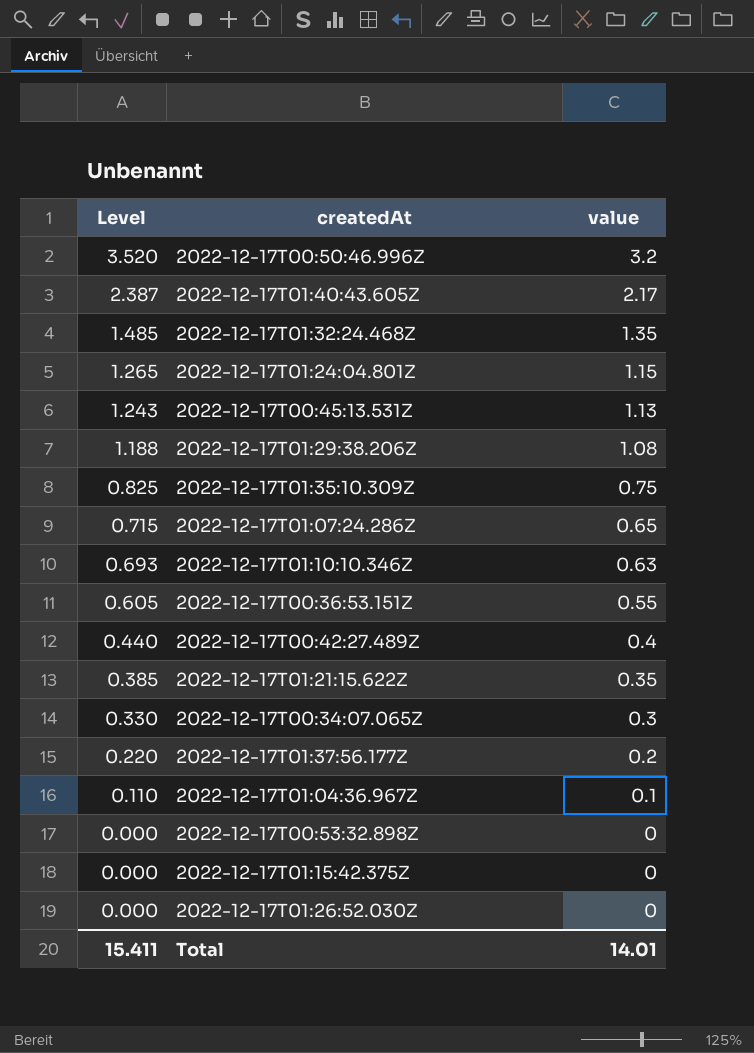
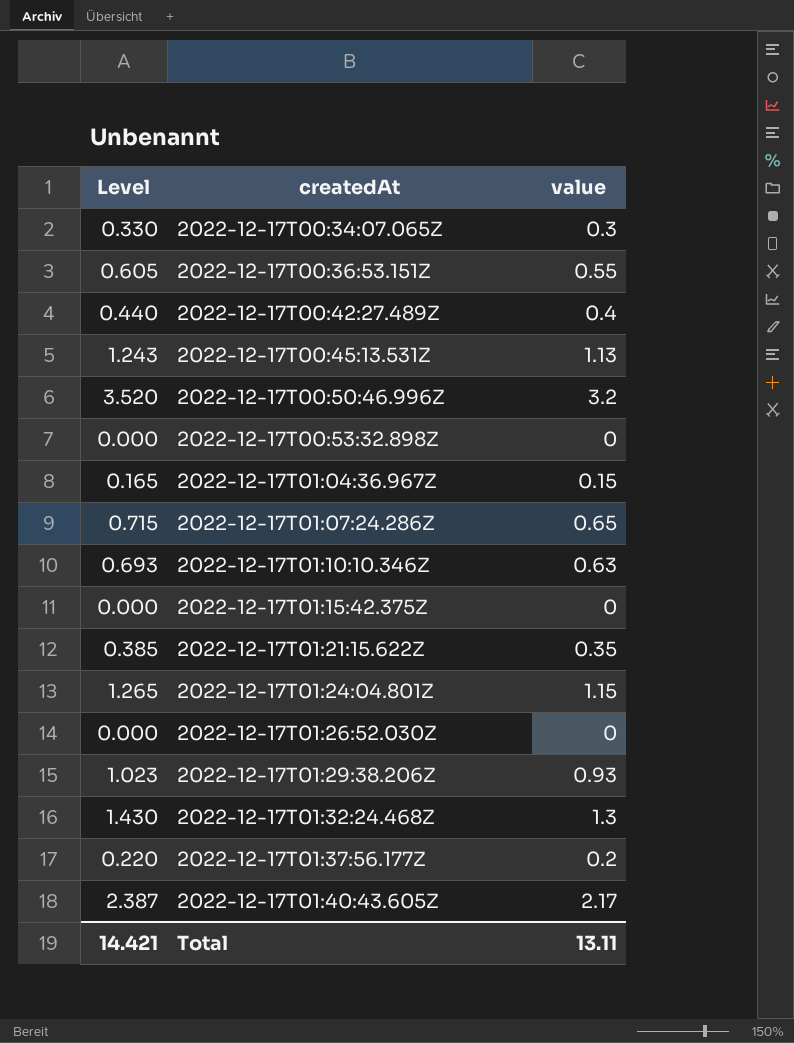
row order: Level descending -> createdAt ascending
row 2022-12-17T01:35:10.309Z: 0.825 | 0.75 -> none
2022-12-17T01:04:36.967Z | Level: 0.110 -> 0.165
2022-12-17T01:04:36.967Z | value: 0.1 -> 0.15
2022-12-17T01:29:38.206Z | Level: 1.188 -> 1.023
2022-12-17T01:29:38.206Z | value: 1.08 -> 0.93
2022-12-17T01:32:24.468Z | Level: 1.485 -> 1.430
2022-12-17T01:32:24.468Z | value: 1.35 -> 1.3
Total | Level: 15.411 -> 14.421
Total | value: 14.01 -> 13.11

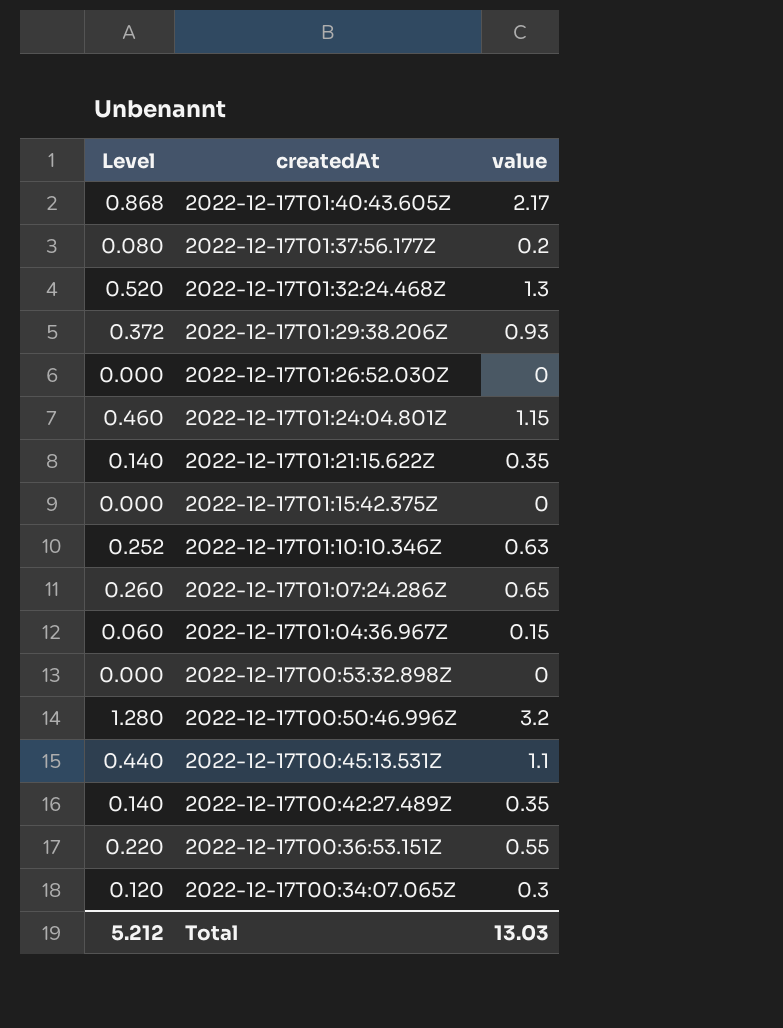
row order: createdAt ascending -> createdAt descending
column Level | formula: [value] * 1.1 -> [value] * 0.4
2022-12-17T00:45:13.531Z | value: 1.13 -> 1.1
2022-12-17T00:42:27.489Z | value: 0.4 -> 0.35
Total | Level: 14.421 -> 5.212
Total | value: 13.11 -> 13.03

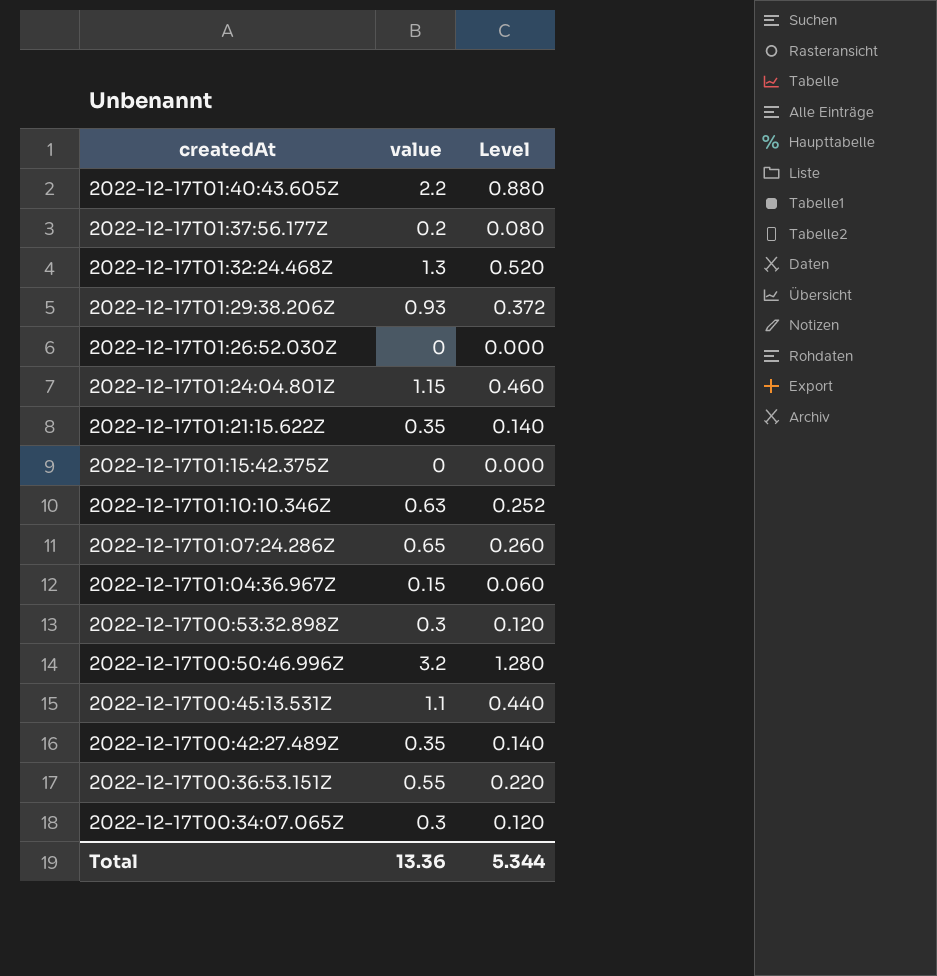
column Level | position: 1 -> 3
2022-12-17T01:40:43.605Z | value: 2.17 -> 2.2
2022-12-17T01:40:43.605Z | Level: 0.868 -> 0.880
2022-12-17T00:53:32.898Z | value: 0 -> 0.3
2022-12-17T00:53:32.898Z | Level: 0.000 -> 0.120
Total | value: 13.03 -> 13.36
Total | Level: 5.212 -> 5.344

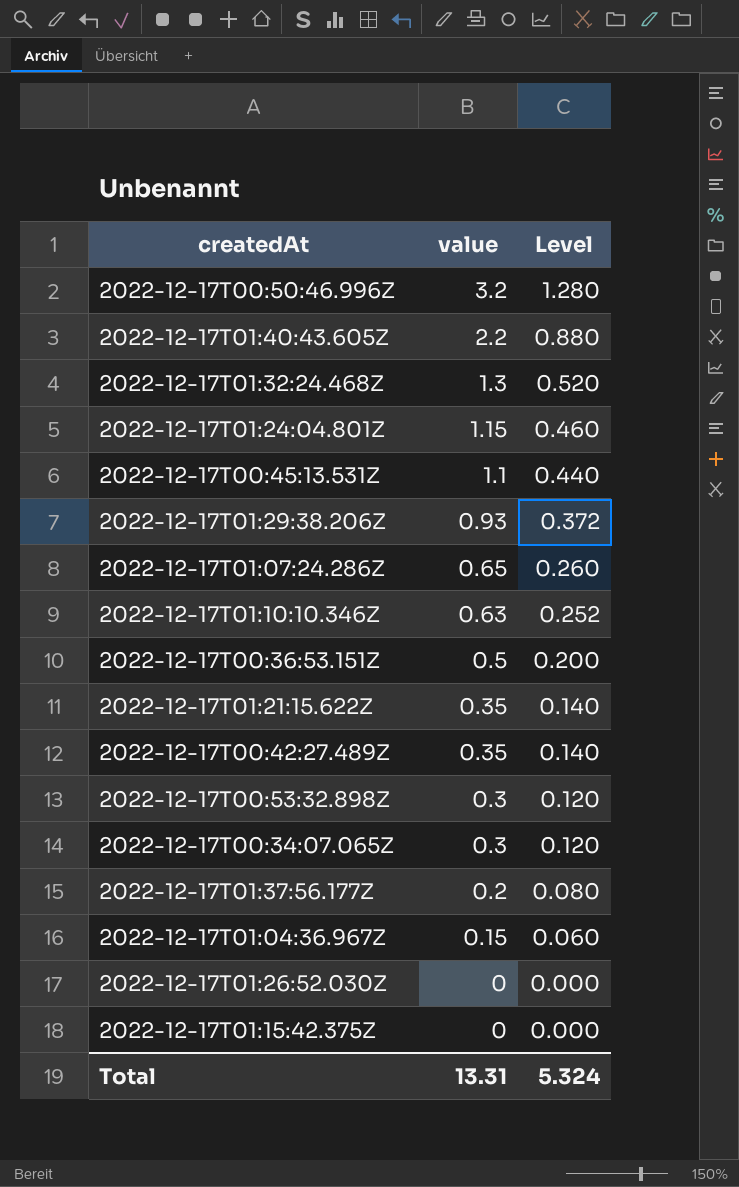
row order: createdAt descending -> value descending
2022-12-17T00:36:53.151Z | value: 0.55 -> 0.5
2022-12-17T00:36:53.151Z | Level: 0.220 -> 0.200
Total | value: 13.36 -> 13.31
Total | Level: 5.344 -> 5.324

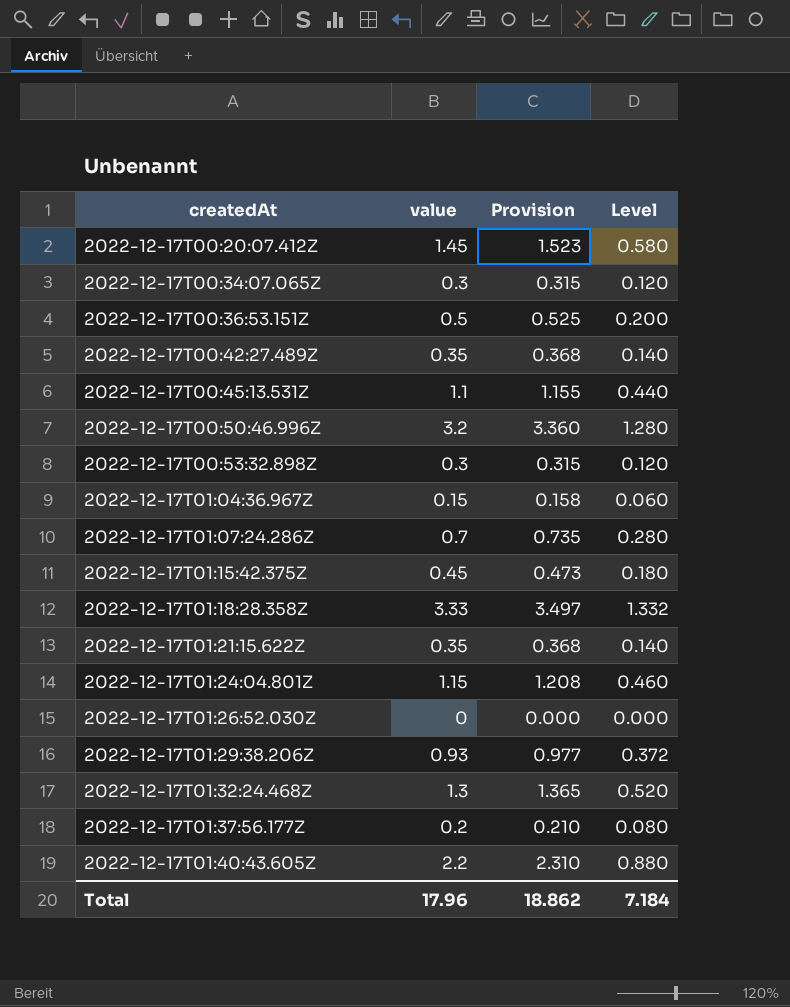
row order: value descending -> createdAt ascending
column Provision | formula: none -> [value] * 1.05
row 2022-12-17T01:10:10.346Z: 0.63 | 0.252 -> none
row 2022-12-17T00:20:07.412Z: none -> 1.45 | 1.523 | 0.580
2022-12-17T01:07:24.286Z | value: 0.65 -> 0.7
2022-12-17T01:07:24.286Z | Level: 0.260 -> 0.280
2022-12-17T01:15:42.375Z | value: 0 -> 0.45
2022-12-17T01:15:42.375Z | Level: 0.000 -> 0.180
row 2022-12-17T01:18:28.358Z: none -> 3.33 | 3.497 | 1.332
Total | value: 13.31 -> 17.96
Total | Level: 5.324 -> 7.184

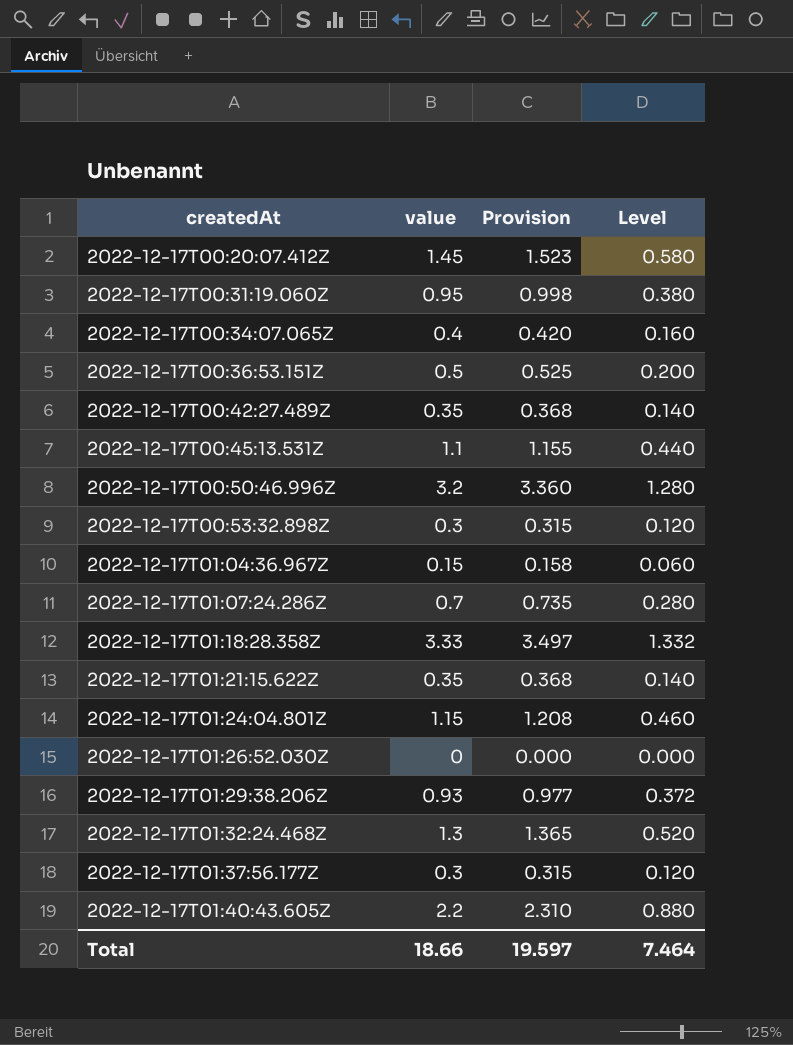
row 2022-12-17T01:15:42.375Z: 0.45 | 0.473 | 0.180 -> none
row 2022-12-17T00:31:19.060Z: none -> 0.95 | 0.998 | 0.380
2022-12-17T00:34:07.065Z | value: 0.3 -> 0.4
2022-12-17T00:34:07.065Z | Provision: 0.315 -> 0.420
2022-12-17T00:34:07.065Z | Level: 0.120 -> 0.160
2022-12-17T01:37:56.177Z | value: 0.2 -> 0.3
2022-12-17T01:37:56.177Z | Provision: 0.210 -> 0.315
2022-12-17T01:37:56.177Z | Level: 0.080 -> 0.120
Total | value: 17.96 -> 18.66
Total | Provision: 18.862 -> 19.597
Total | Level: 7.184 -> 7.464

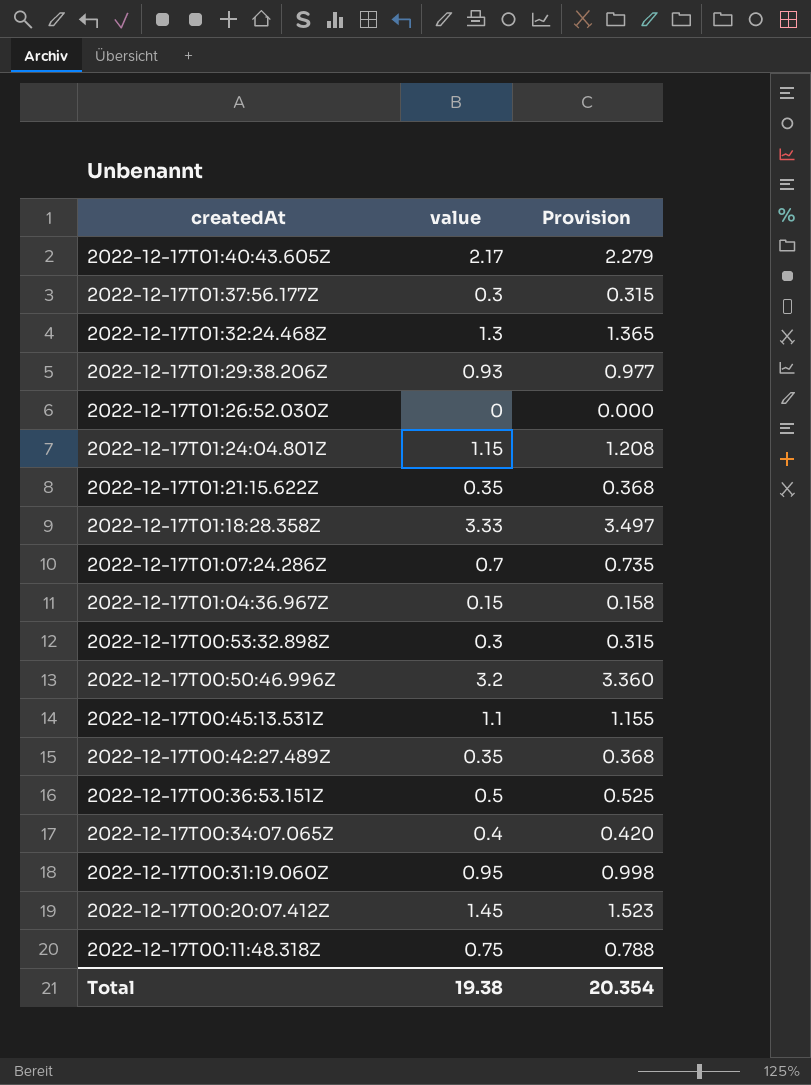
row order: createdAt ascending -> createdAt descending
column Level | formula: [value] * 0.4 -> none
2022-12-17T01:40:43.605Z | value: 2.2 -> 2.17
2022-12-17T01:40:43.605Z | Provision: 2.310 -> 2.279
row 2022-12-17T00:11:48.318Z: none -> 0.75 | 0.788
Total | value: 18.66 -> 19.38
Total | Provision: 19.597 -> 20.354

